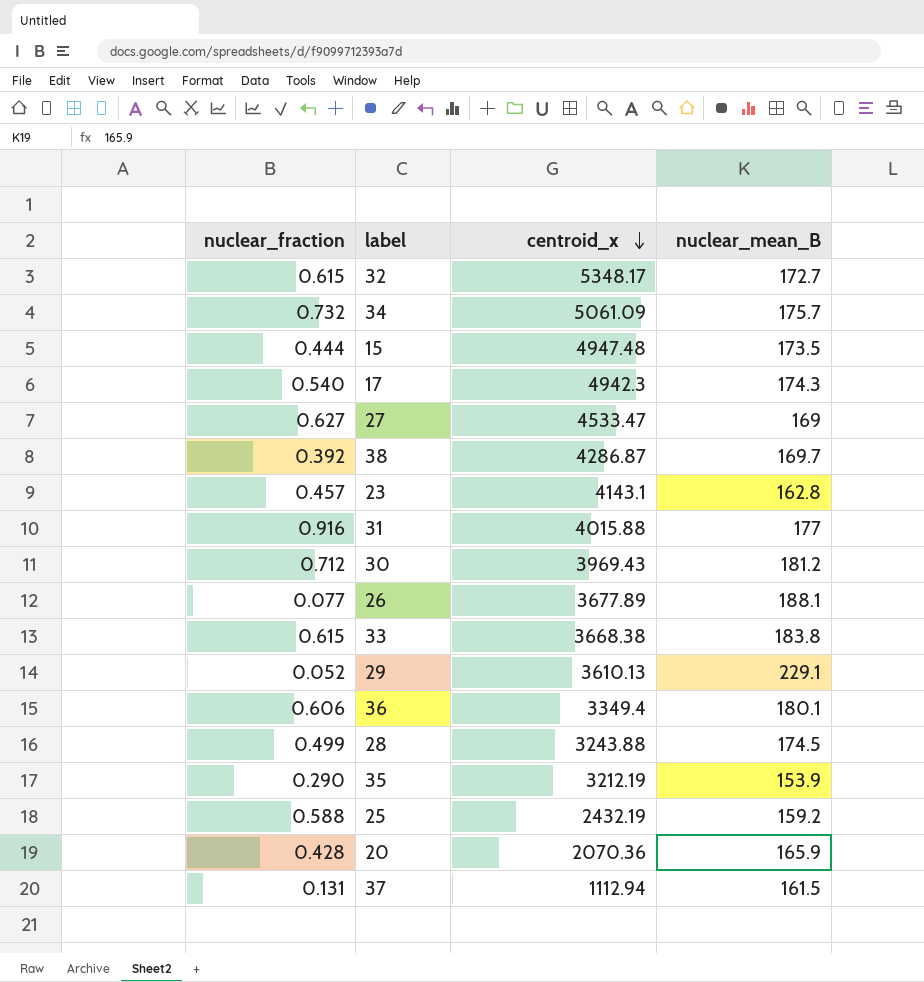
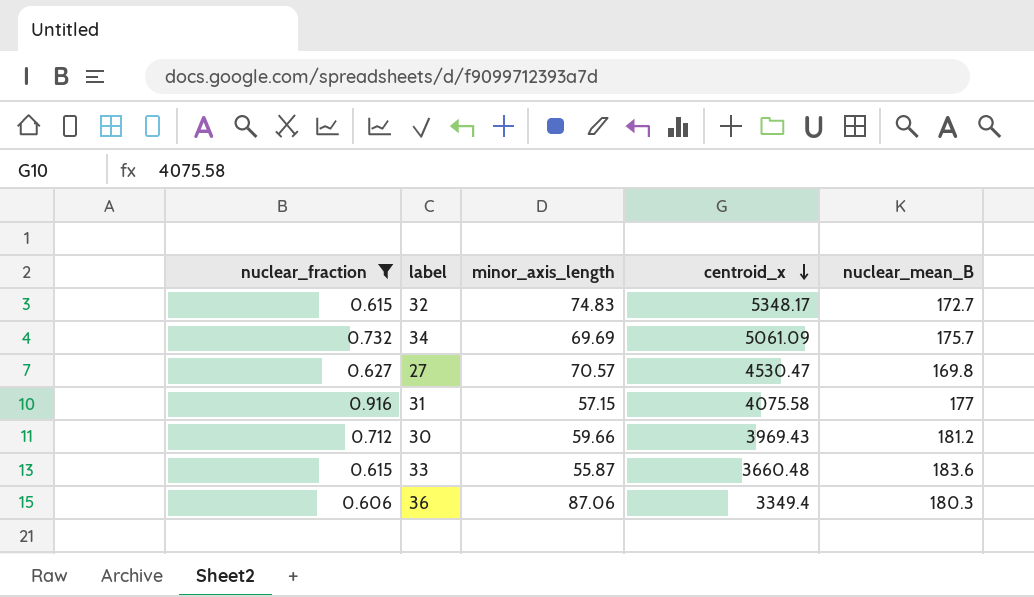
filter: none -> nuclear_fraction >= 0.606
column minor_axis_length | position: none -> 3
27 | centroid_x: 4533.47 -> 4530.47
27 | nuclear_mean_B: 169 -> 169.8
31 | centroid_x: 4015.88 -> 4075.58
33 | centroid_x: 3668.38 -> 3660.48
33 | nuclear_mean_B: 183.8 -> 183.6
36 | nuclear_mean_B: 180.1 -> 180.3

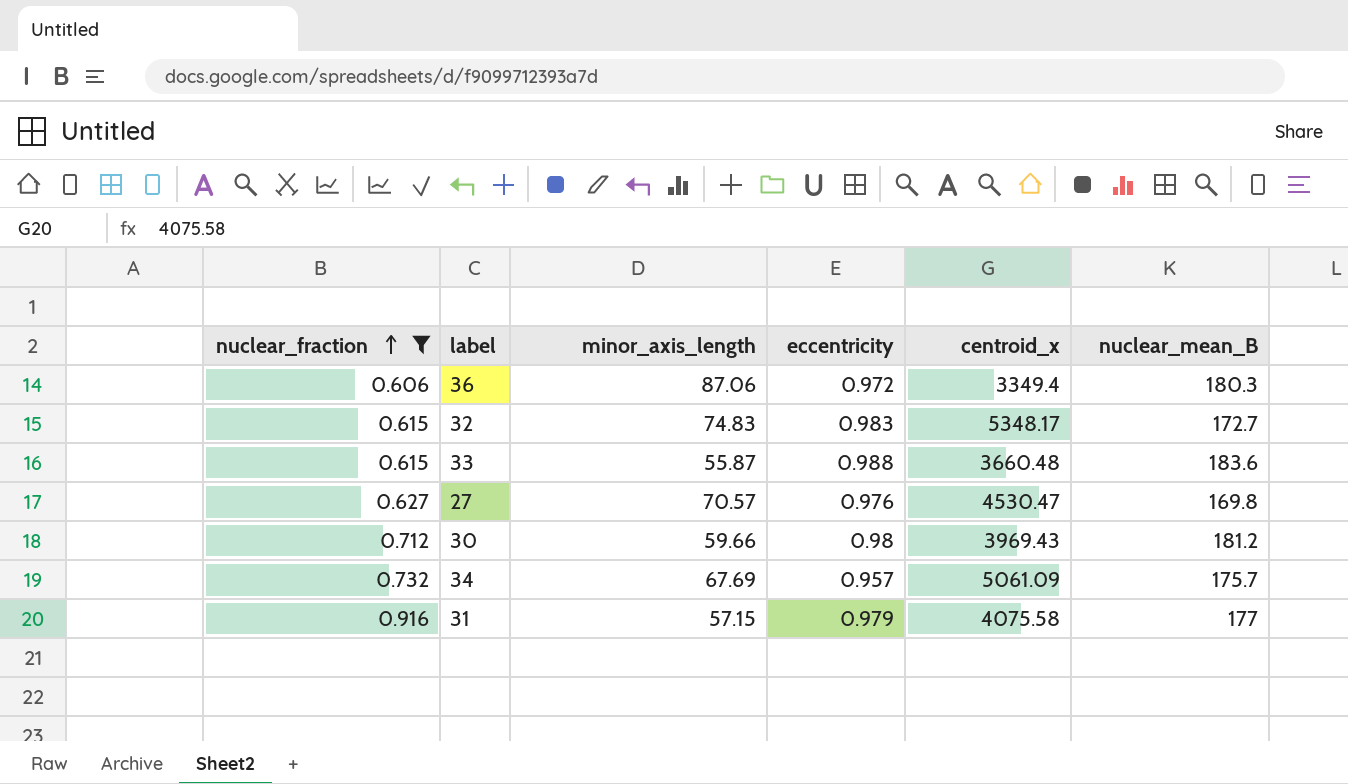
row order: centroid_x descending -> nuclear_fraction ascending
column eccentricity | position: none -> 4
34 | minor_axis_length: 69.69 -> 67.69

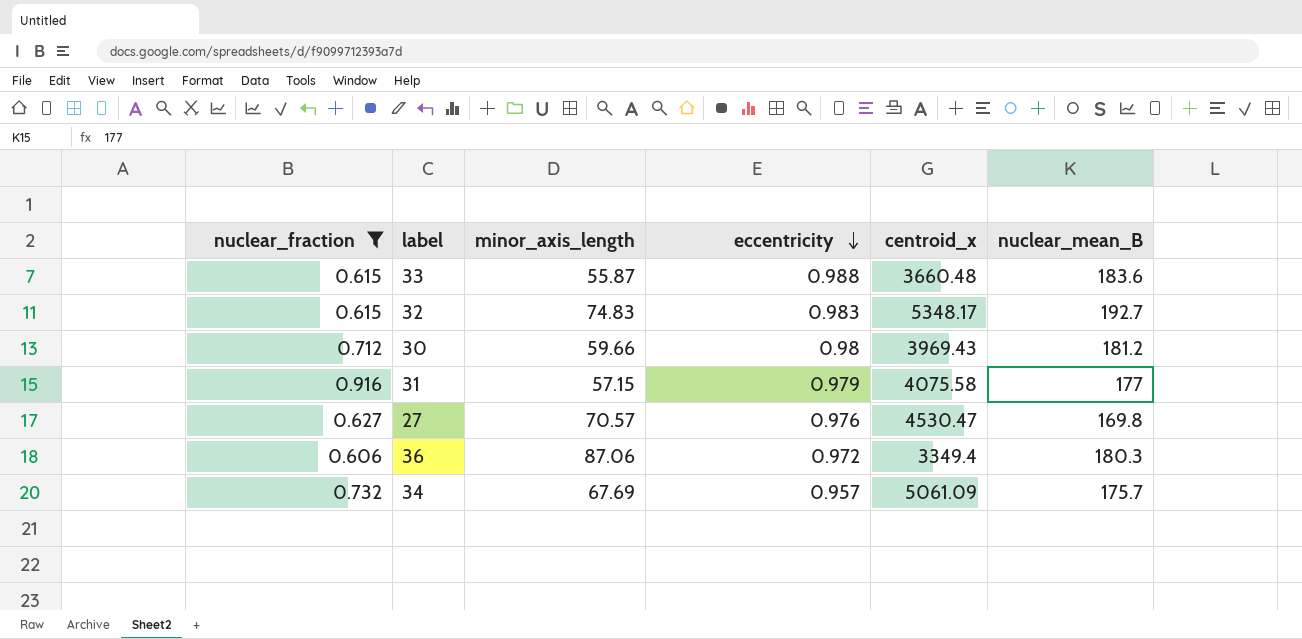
row order: nuclear_fraction ascending -> eccentricity descending
32 | nuclear_mean_B: 172.7 -> 192.7

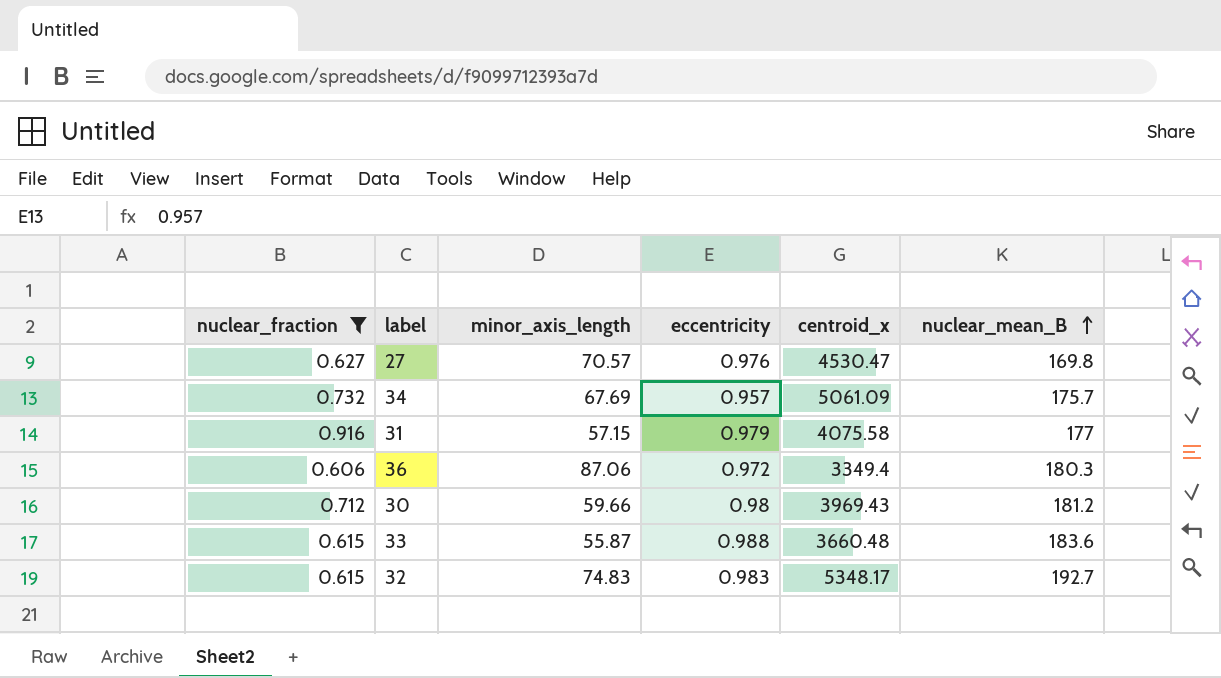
row order: eccentricity descending -> nuclear_mean_B ascending

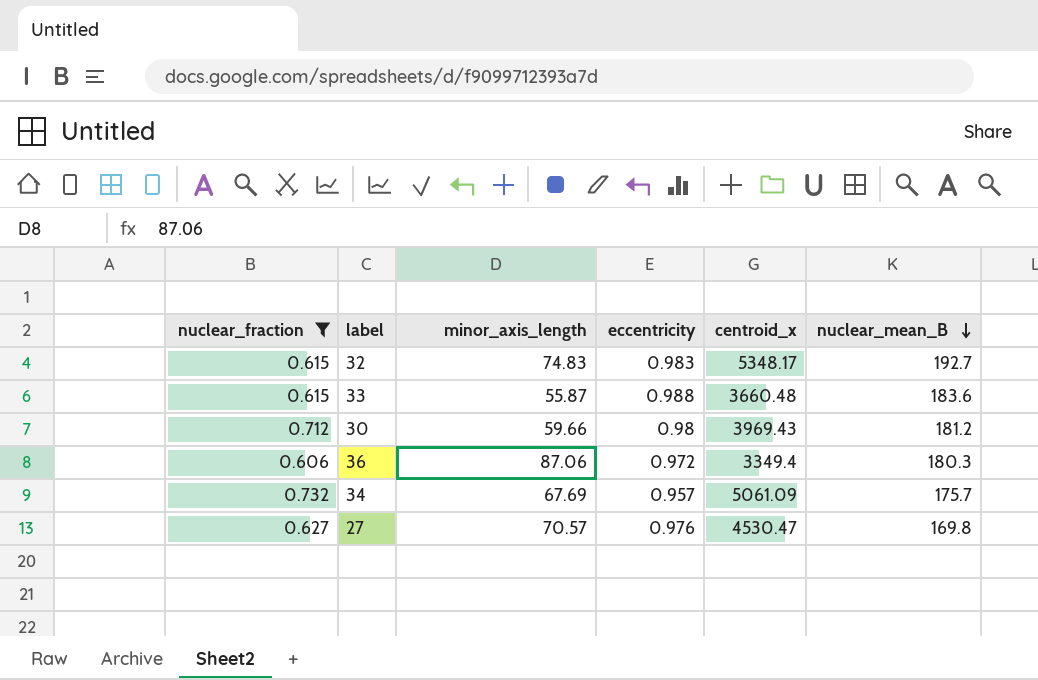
row order: nuclear_mean_B ascending -> nuclear_mean_B descending
row 31: 0.916 | 57.15 | 0.979 | 4075.58 | 177 -> none

